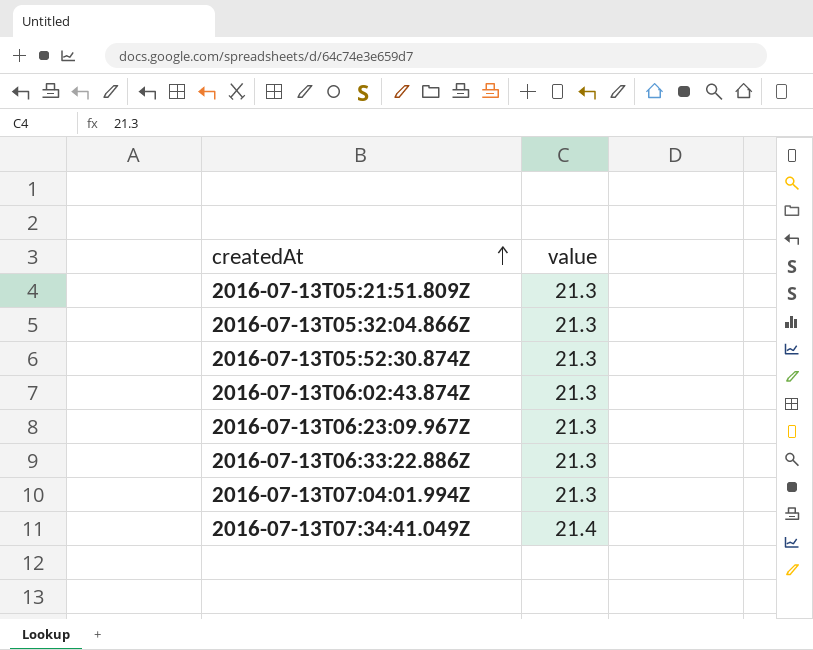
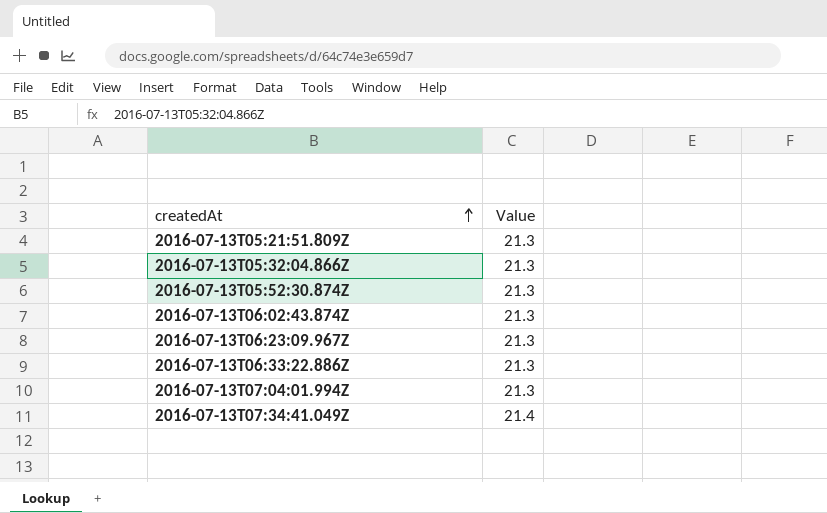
column name: value -> Value

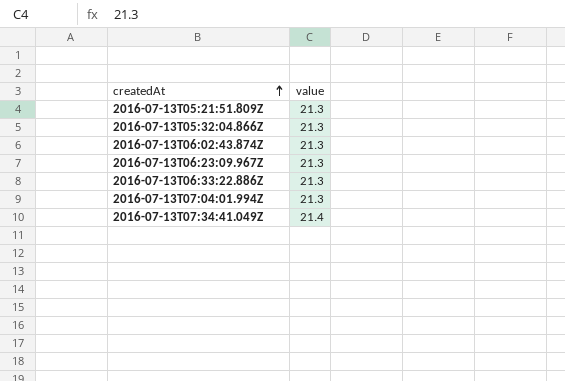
column name: Value -> value
row 2016-07-13T05:52:30.874Z: 21.3 -> none

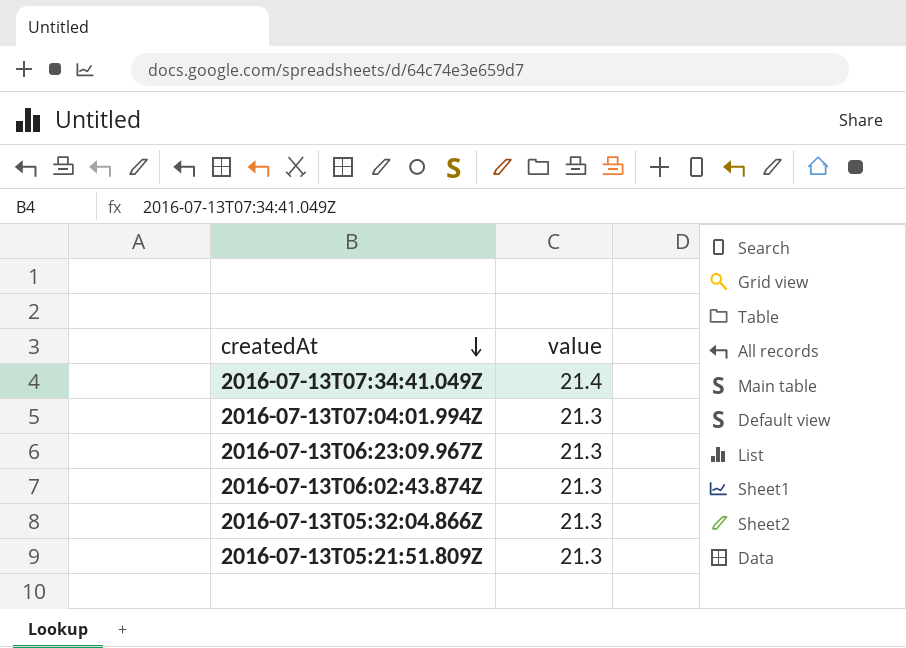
row order: createdAt ascending -> createdAt descending
row 2016-07-13T06:33:22.886Z: 21.3 -> none

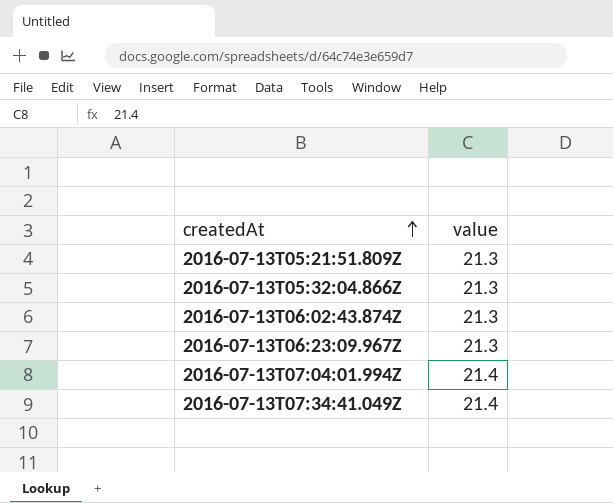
row order: createdAt descending -> createdAt ascending
2016-07-13T07:04:01.994Z | value: 21.3 -> 21.4

